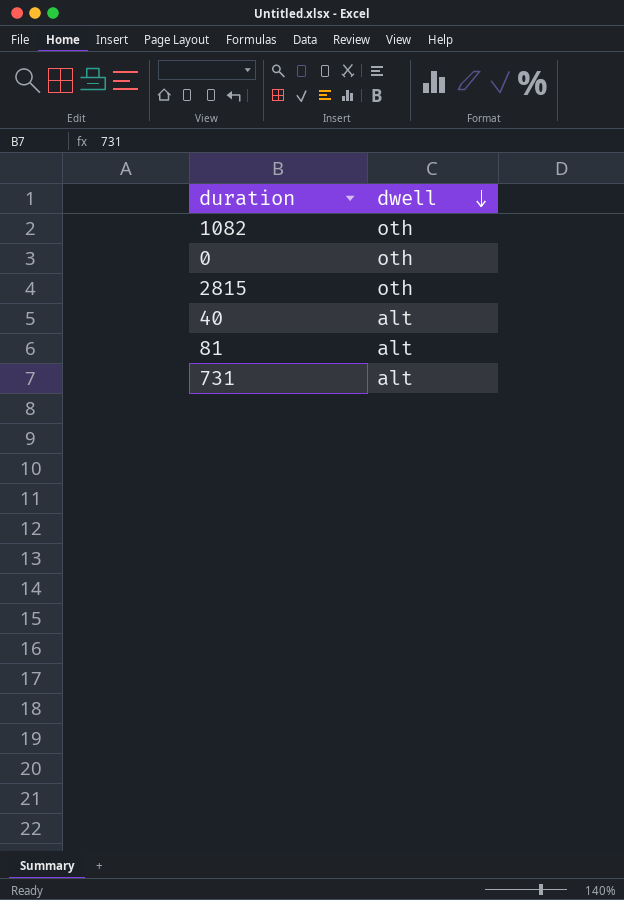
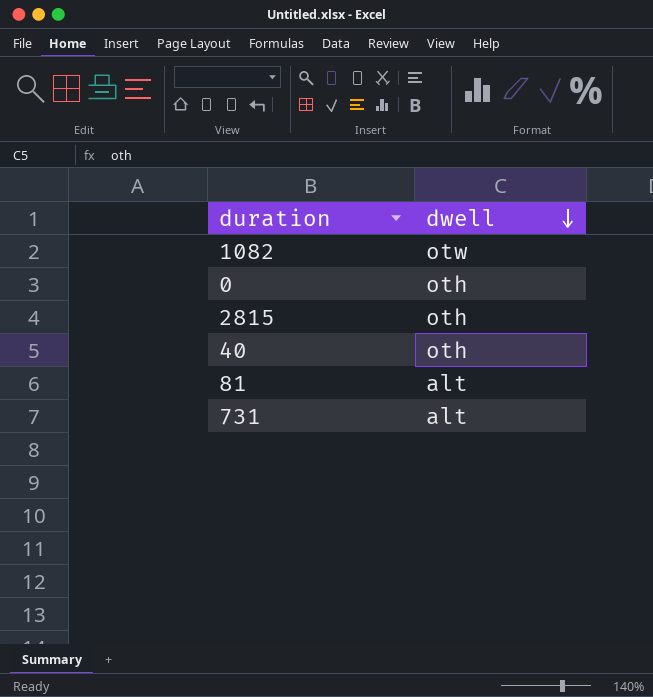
1082 | dwell: oth -> otw
40 | dwell: alt -> oth

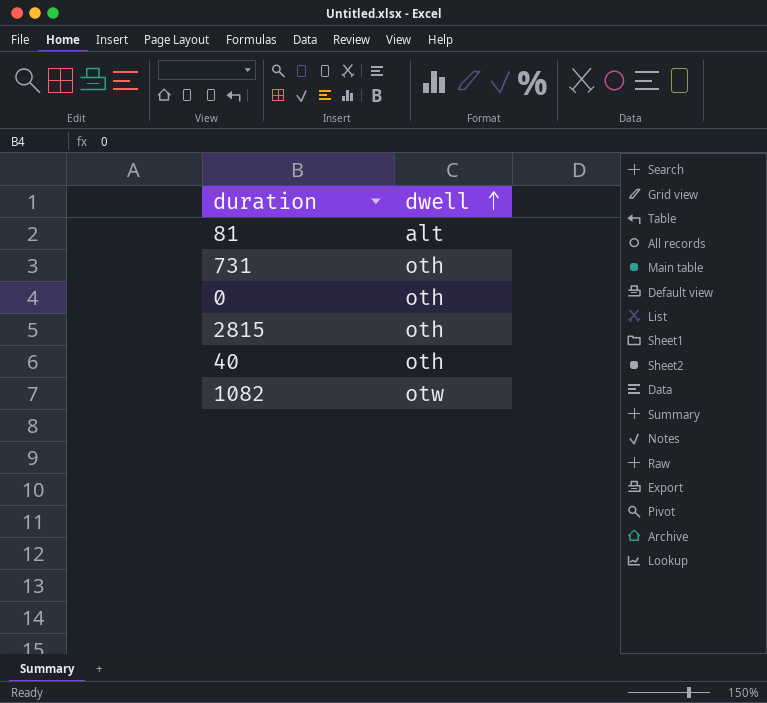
row order: dwell descending -> dwell ascending
731 | dwell: alt -> oth

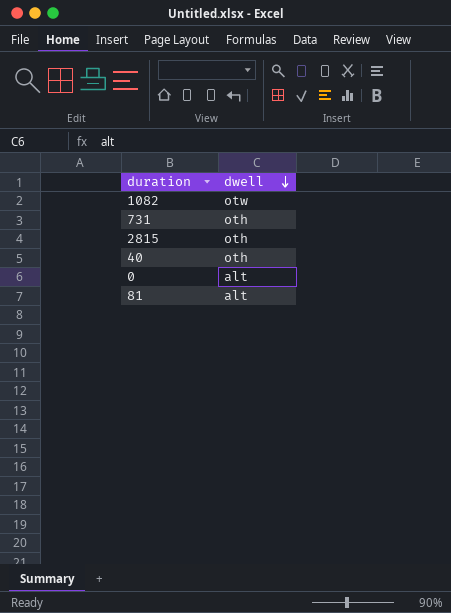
row order: dwell ascending -> dwell descending
0 | dwell: oth -> alt

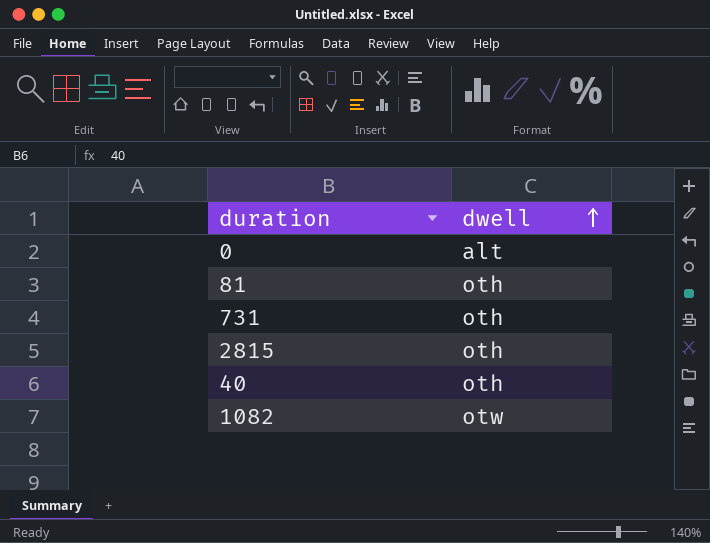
row order: dwell descending -> dwell ascending
81 | dwell: alt -> oth

